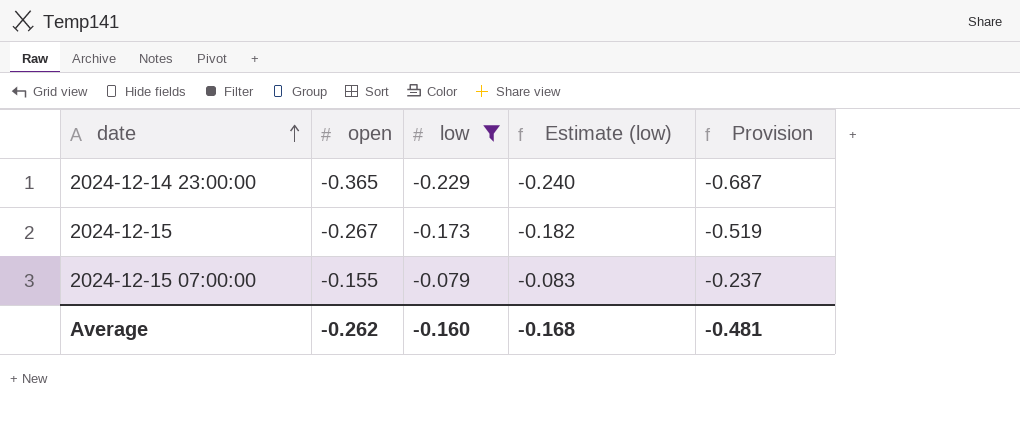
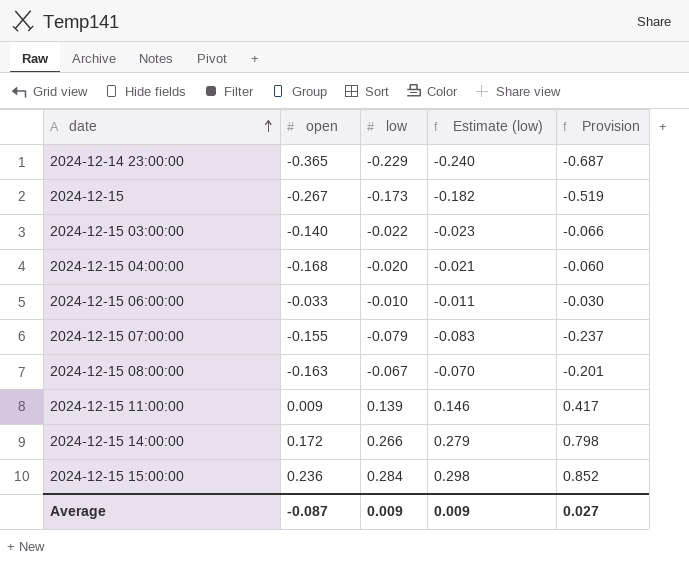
filter: low <= -0.079 -> none
Average | open: -0.262 -> -0.087
Average | low: -0.160 -> 0.009
Average | Estimate (low): -0.168 -> 0.009
Average | Provision: -0.481 -> 0.027

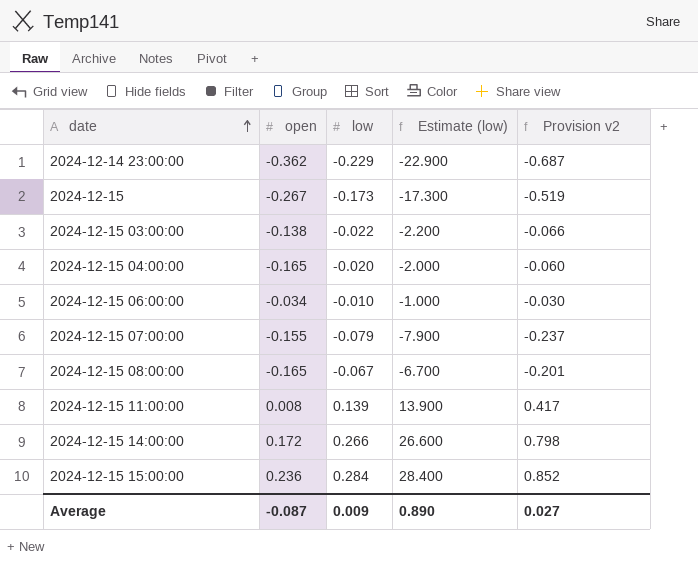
column Estimate (low) | formula: [low] * 1.05 -> [low] * 100
column name: Provision -> Provision v2
2024-12-14 23:00:00 | open: -0.365 -> -0.362
2024-12-15 03:00:00 | open: -0.140 -> -0.138
2024-12-15 04:00:00 | open: -0.168 -> -0.165
2024-12-15 06:00:00 | open: -0.033 -> -0.034
2024-12-15 08:00:00 | open: -0.163 -> -0.165
2024-12-15 11:00:00 | open: 0.009 -> 0.008
Average | Estimate (low): 0.009 -> 0.890

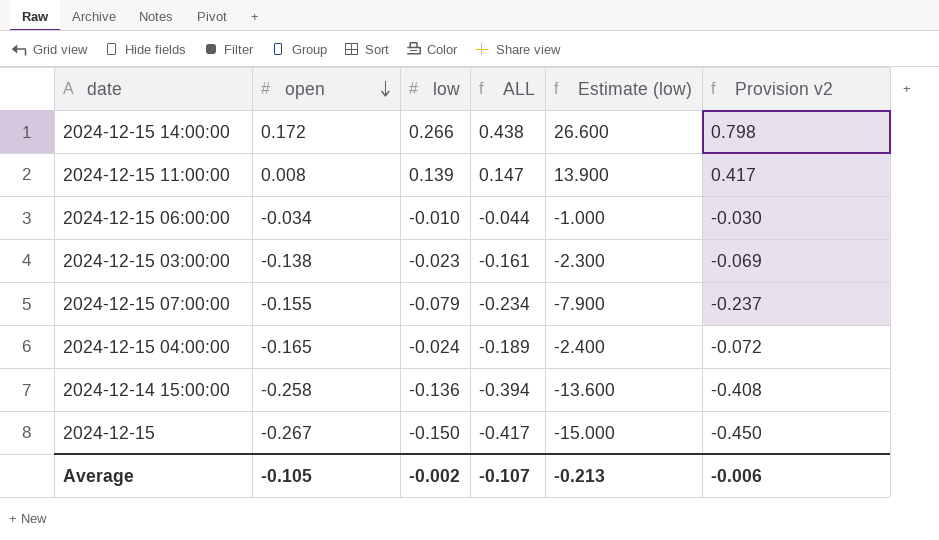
row order: date ascending -> open descending
column ALL | formula: none -> [open] + [low]
row 2024-12-14 23:00:00: -0.362 | -0.229 | -22.900 | -0.687 -> none
row 2024-12-15 08:00:00: -0.165 | -0.067 | -6.700 | -0.201 -> none
row 2024-12-15 15:00:00: 0.236 | 0.284 | 28.400 | 0.852 -> none
2024-12-15 03:00:00 | low: -0.022 -> -0.023
2024-12-15 03:00:00 | Estimate (low): -2.200 -> -2.300
2024-12-15 03:00:00 | Provision v2: -0.066 -> -0.069
2024-12-15 04:00:00 | low: -0.020 -> -0.024
2024-12-15 04:00:00 | Estimate (low): -2.000 -> -2.400
2024-12-15 04:00:00 | Provision v2: -0.060 -> -0.072
row 2024-12-14 15:00:00: none -> -0.258 | -0.136 | -0.394 | -13.600 | -0.408
2024-12-15 | low: -0.173 -> -0.150
2024-12-15 | Estimate (low): -17.300 -> -15.000
2024-12-15 | Provision v2: -0.519 -> -0.450
Average | open: -0.087 -> -0.105
Average | low: 0.009 -> -0.002
Average | Estimate (low): 0.890 -> -0.213
Average | Provision v2: 0.027 -> -0.006

